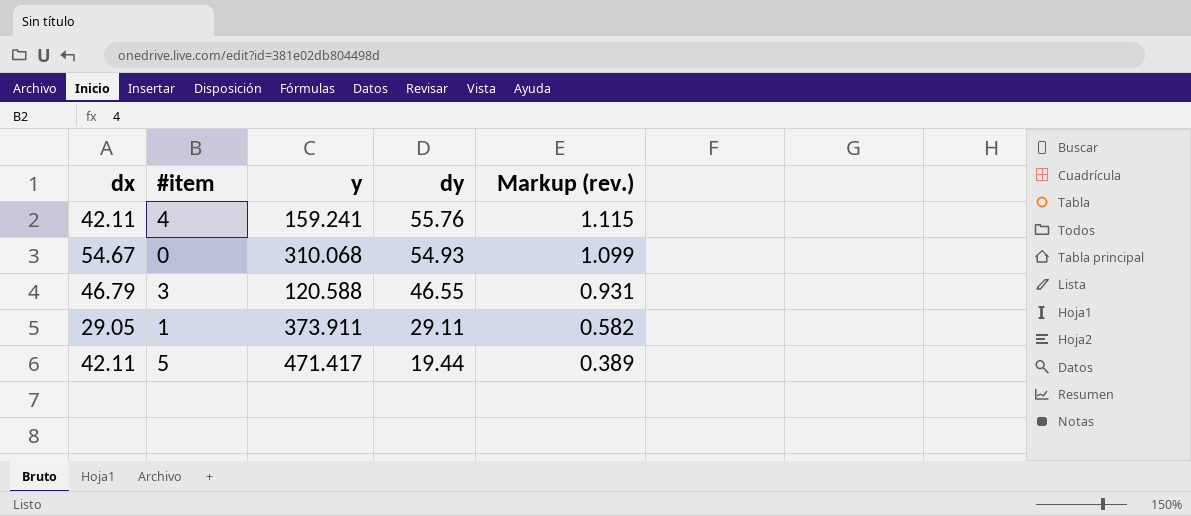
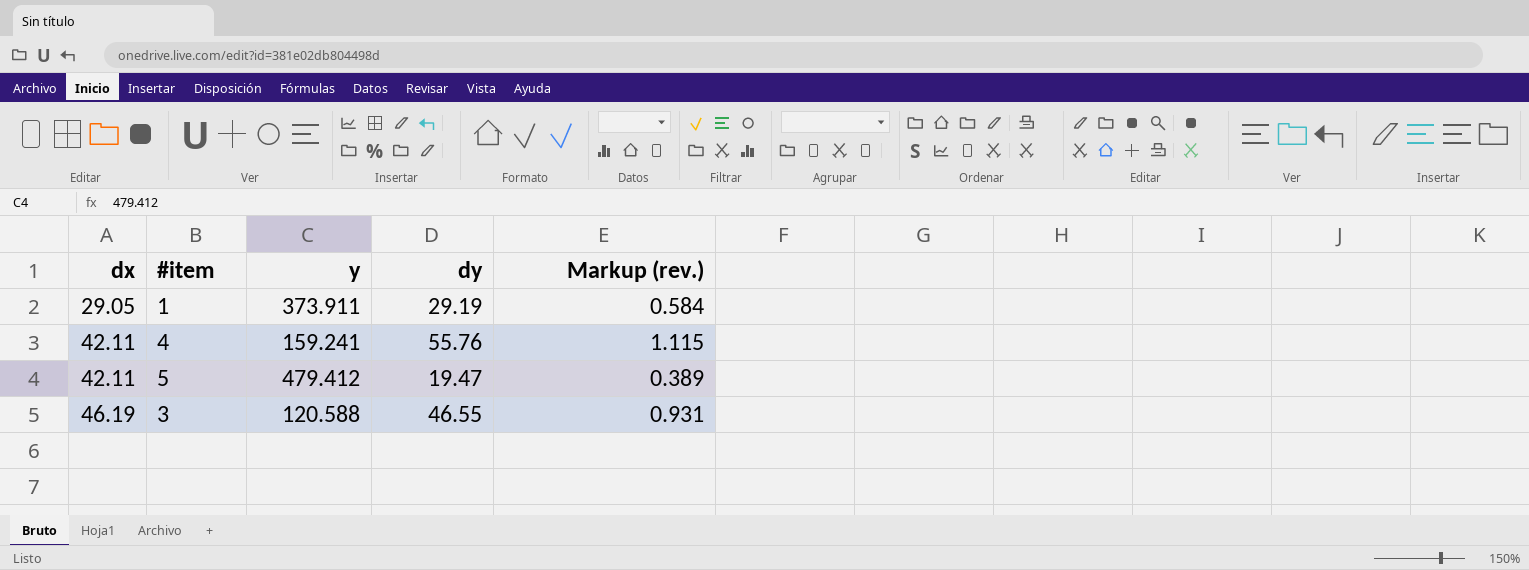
row order: dy descending -> dx ascending
row 0: 54.67 | 310.068 | 54.93 | 1.099 -> none
1 | dy: 29.11 -> 29.19
1 | Markup (rev.): 0.582 -> 0.584
5 | y: 471.417 -> 479.412
5 | dy: 19.44 -> 19.47
3 | dx: 46.79 -> 46.19

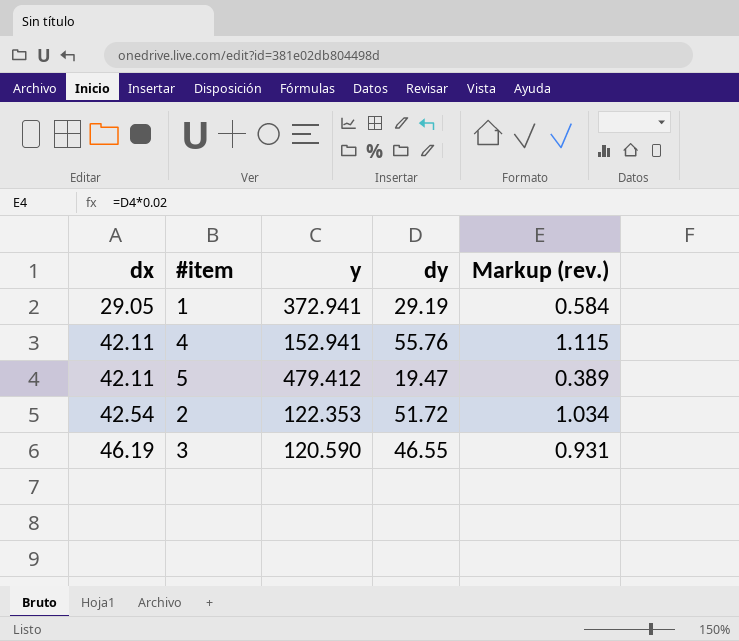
1 | y: 373.911 -> 372.941
4 | y: 159.241 -> 152.941
row 2: none -> 42.54 | 122.353 | 51.72 | 1.034
3 | y: 120.588 -> 120.590

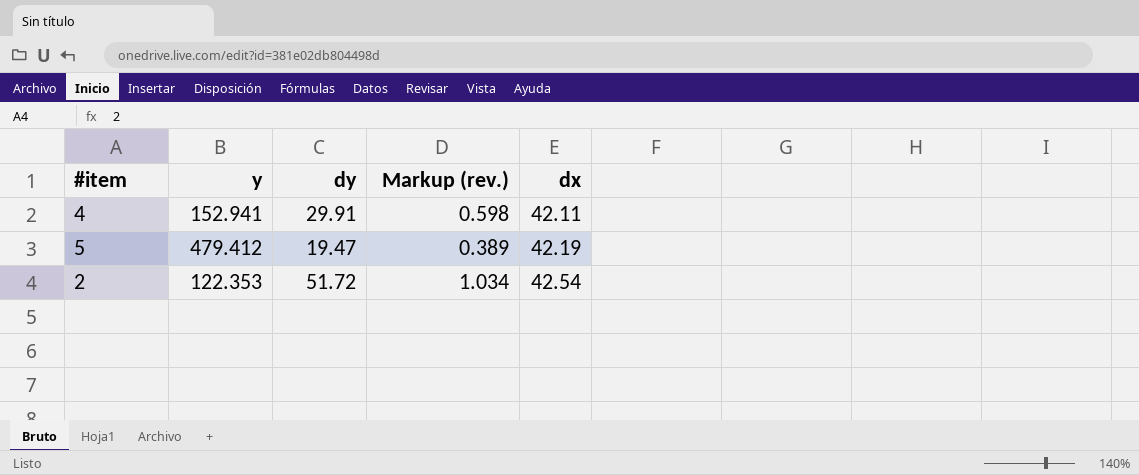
column dx | position: 1 -> 5
row 1: 29.05 | 372.941 | 29.19 | 0.584 -> none
row 3: 46.19 | 120.590 | 46.55 | 0.931 -> none
4 | dy: 55.76 -> 29.91
4 | Markup (rev.): 1.115 -> 0.598
5 | dx: 42.11 -> 42.19

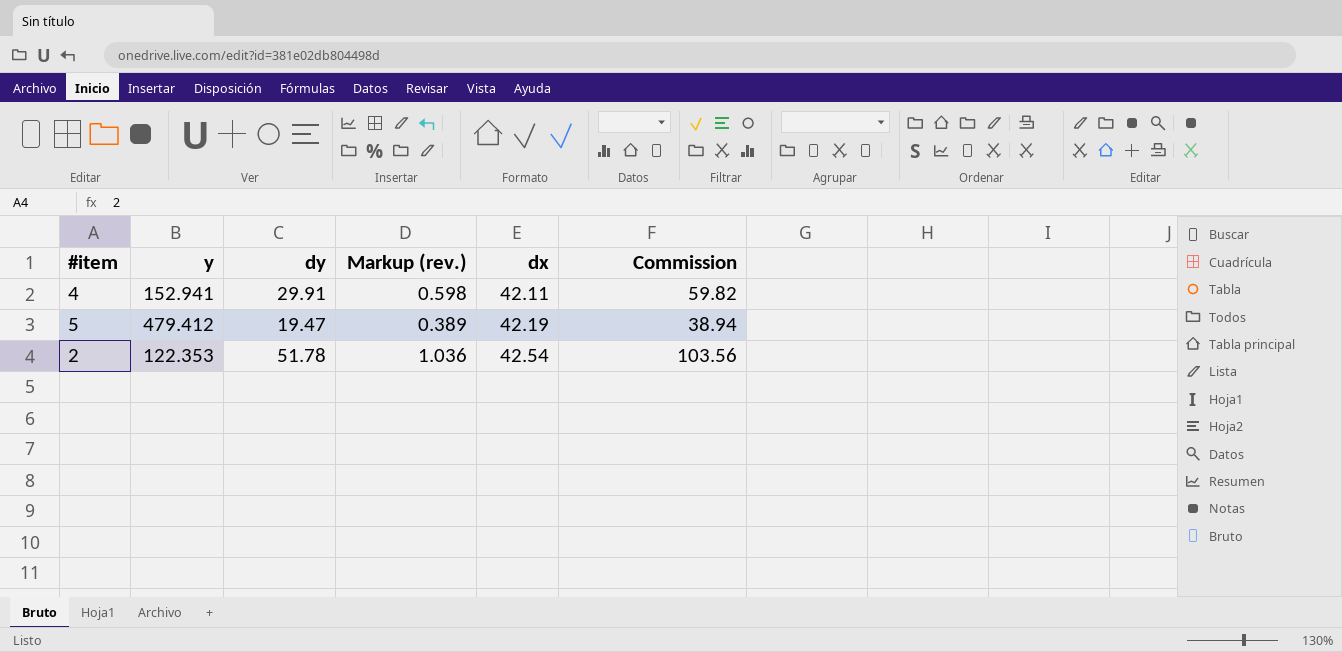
column Commission | formula: none -> [dy] * 2
2 | dy: 51.72 -> 51.78
2 | Markup (rev.): 1.034 -> 1.036

